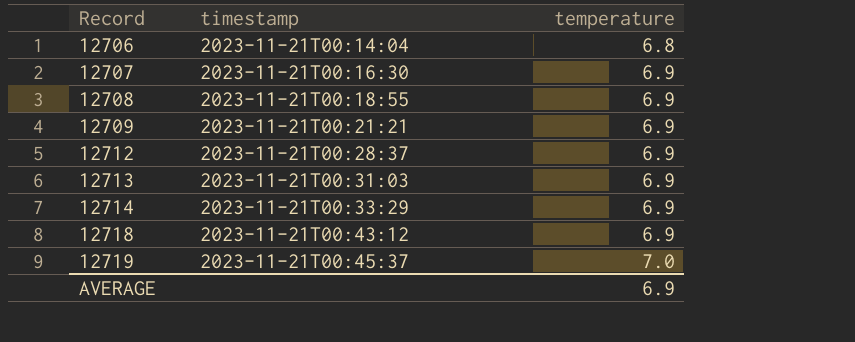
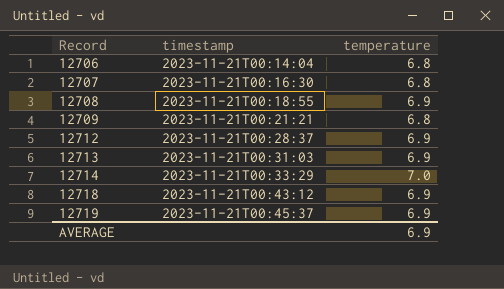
12707 | temperature: 6.9 -> 6.8
12709 | temperature: 6.9 -> 6.8
12714 | temperature: 6.9 -> 7.0
12719 | temperature: 7.0 -> 6.9

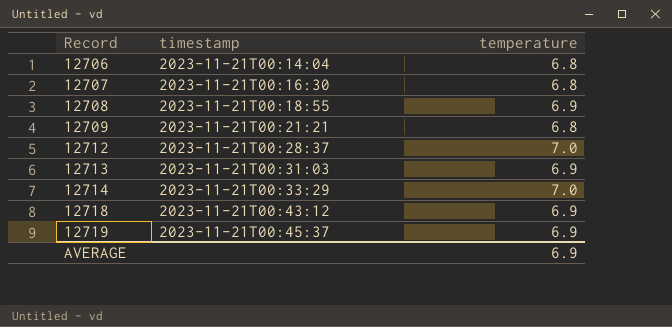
12712 | temperature: 6.9 -> 7.0

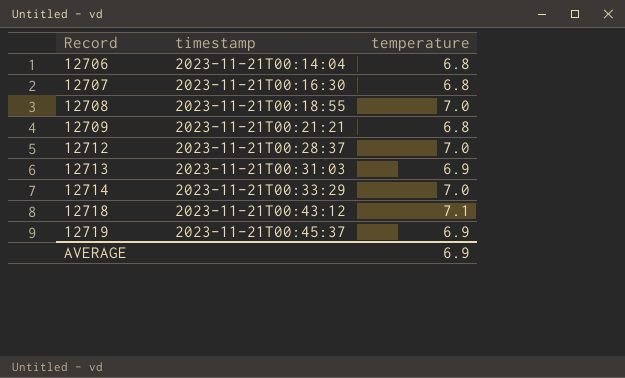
12708 | temperature: 6.9 -> 7.0
12718 | temperature: 6.9 -> 7.1

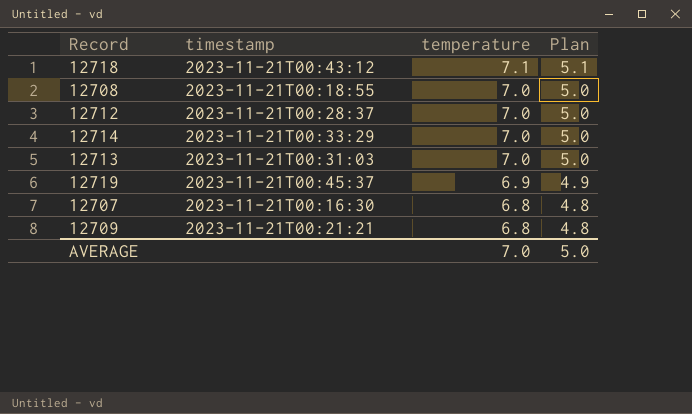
row order: Record ascending -> temperature descending
column Plan | formula: none -> [temperature] - 2
row 12706: 2023-11-21T00:14:04 | 6.8 -> none
12713 | temperature: 6.9 -> 7.0
AVERAGE | temperature: 6.9 -> 7.0

